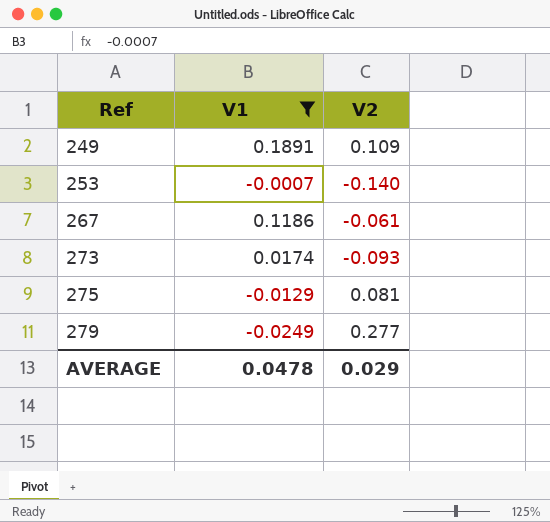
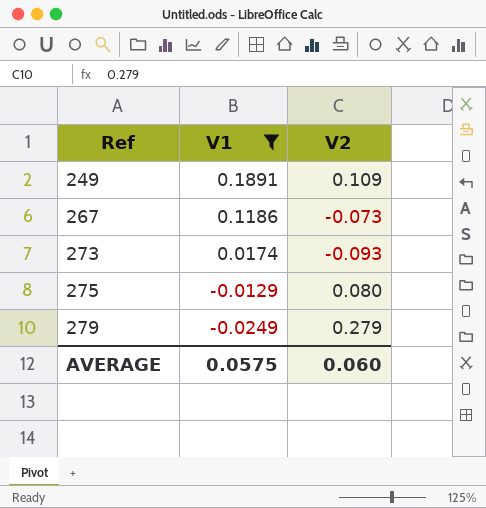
row 253: -0.0007 | -0.140 -> none
267 | V2: -0.061 -> -0.073
275 | V2: 0.081 -> 0.080
279 | V2: 0.277 -> 0.279
AVERAGE | V1: 0.0478 -> 0.0575
AVERAGE | V2: 0.029 -> 0.060

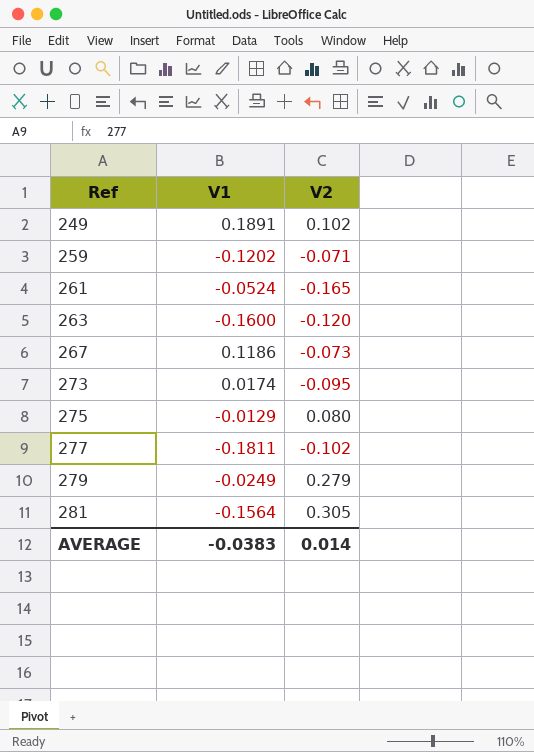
filter: V1 >= -0.0249 -> none
249 | V2: 0.109 -> 0.102
273 | V2: -0.093 -> -0.095
AVERAGE | V1: 0.0575 -> -0.0383
AVERAGE | V2: 0.060 -> 0.014

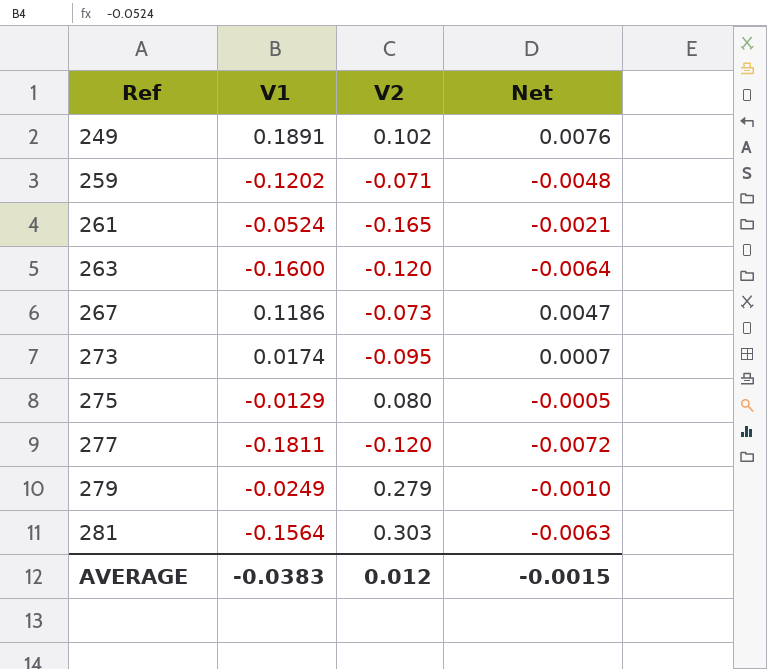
column Net | formula: none -> [V1] * 0.04
277 | V2: -0.102 -> -0.120
281 | V2: 0.305 -> 0.303
AVERAGE | V2: 0.014 -> 0.012

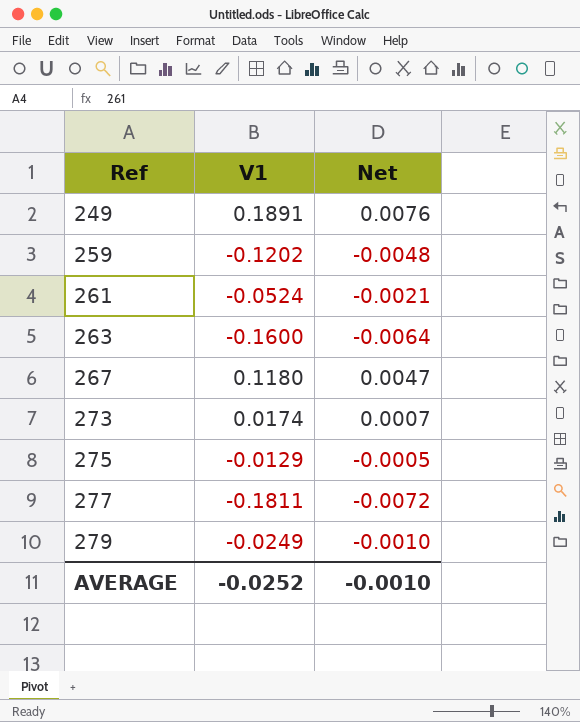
column V2 | position: 3 -> none
row 281: -0.1564 | 0.303 | -0.0063 -> none
267 | V1: 0.1186 -> 0.1180
AVERAGE | V1: -0.0383 -> -0.0252
AVERAGE | Net: -0.0015 -> -0.0010

